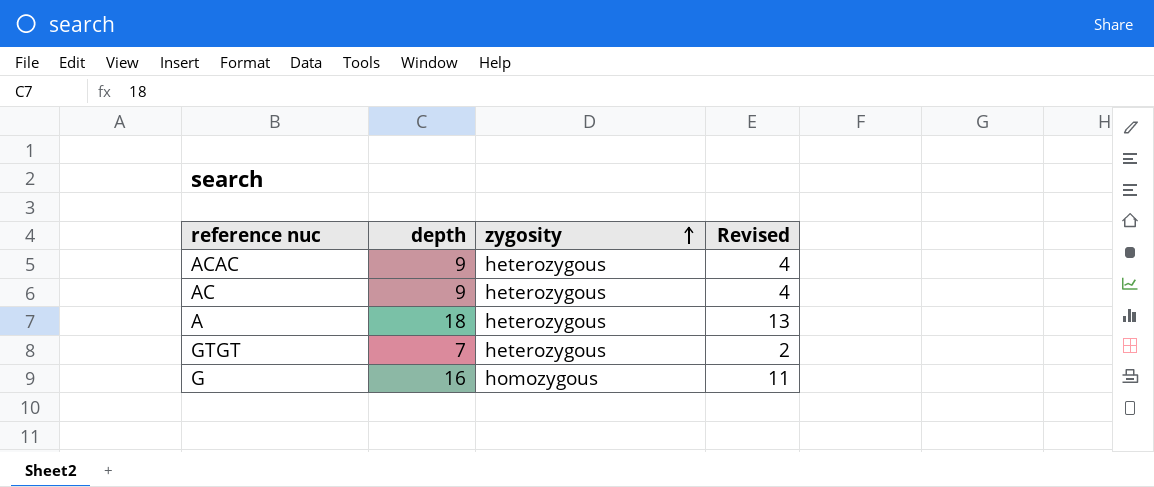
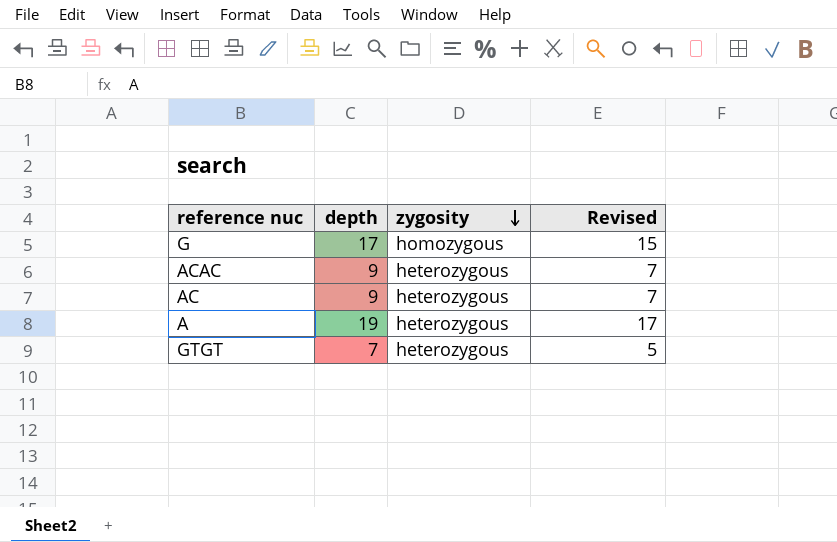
row order: zygosity ascending -> zygosity descending
column Revised | formula: [depth] - 5 -> [depth] - 2
G | depth: 16 -> 17
A | depth: 18 -> 19

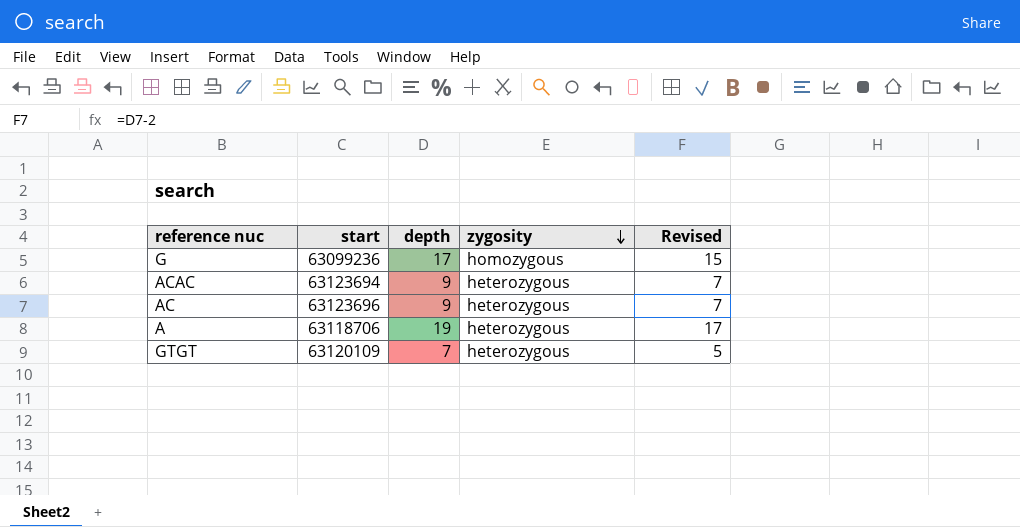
column start | position: none -> 2

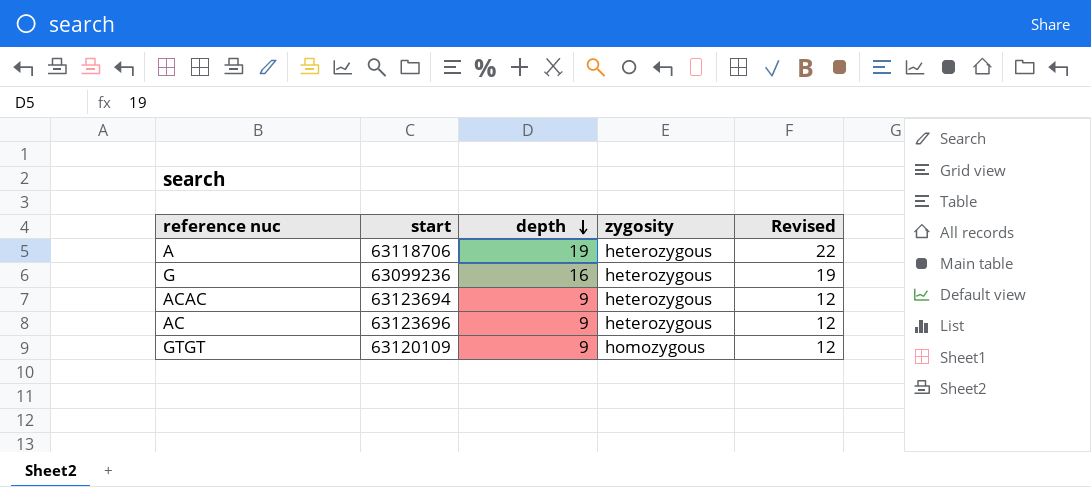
row order: zygosity descending -> depth descending
column Revised | formula: [depth] - 2 -> [depth] + 3
G | depth: 17 -> 16
G | zygosity: homozygous -> heterozygous
GTGT | depth: 7 -> 9
GTGT | zygosity: heterozygous -> homozygous

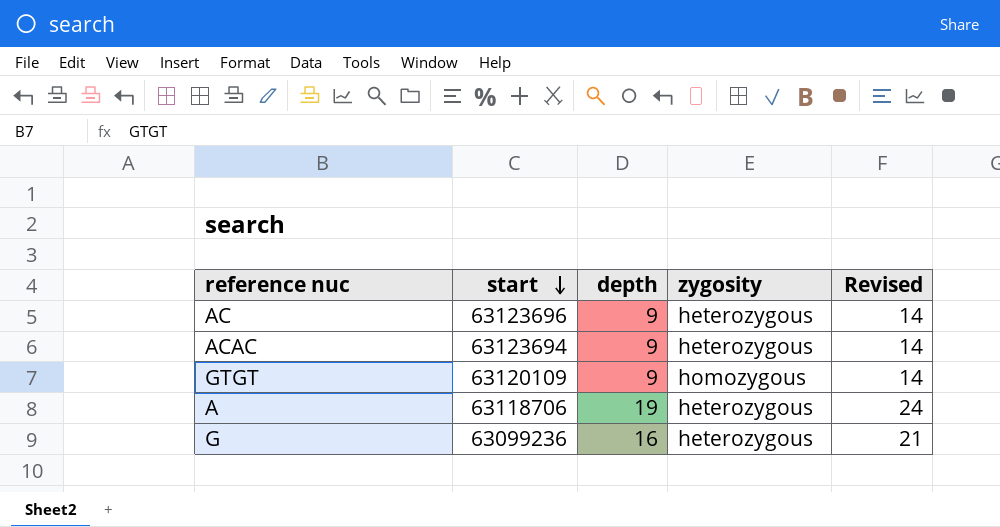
row order: depth descending -> start descending
column Revised | formula: [depth] + 3 -> [depth] + 5

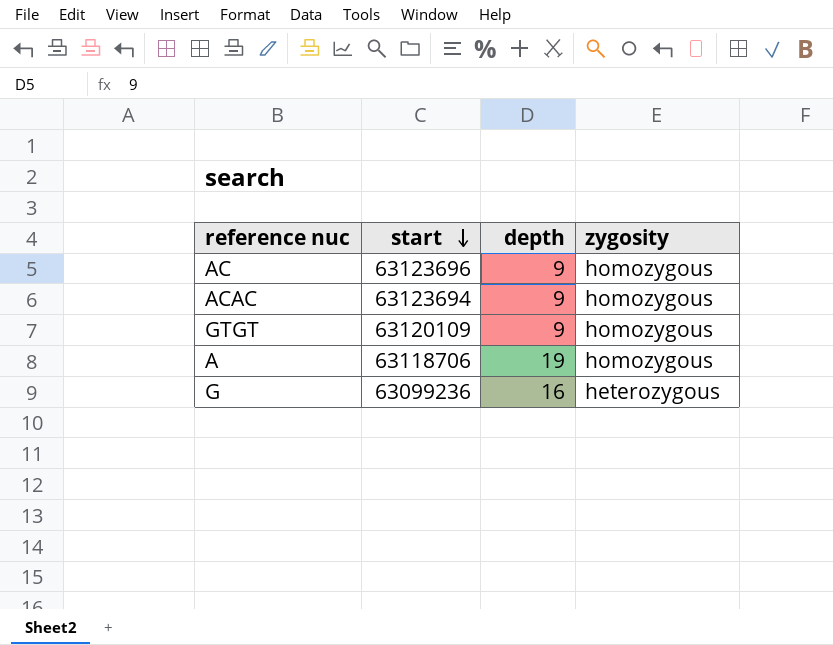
column Revised | formula: [depth] + 5 -> none
AC | zygosity: heterozygous -> homozygous
ACAC | zygosity: heterozygous -> homozygous
A | zygosity: heterozygous -> homozygous

